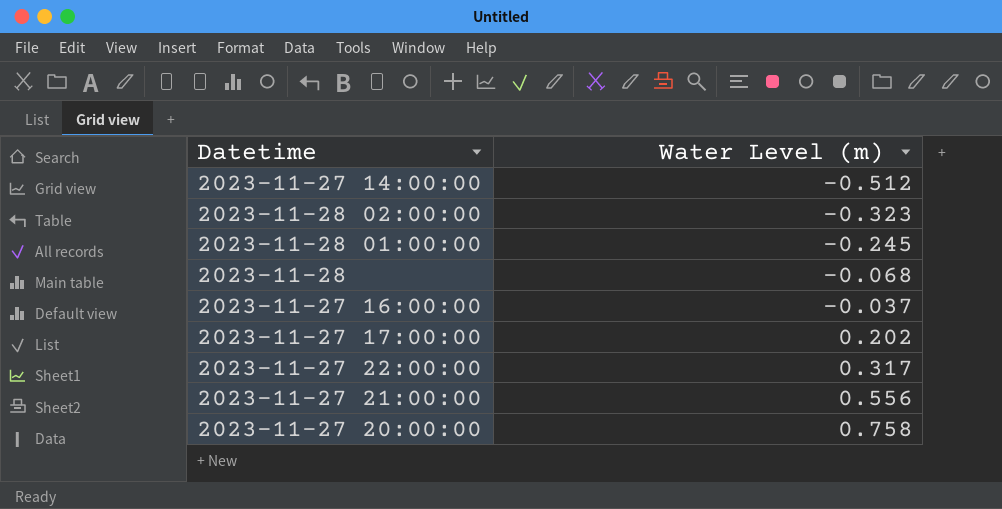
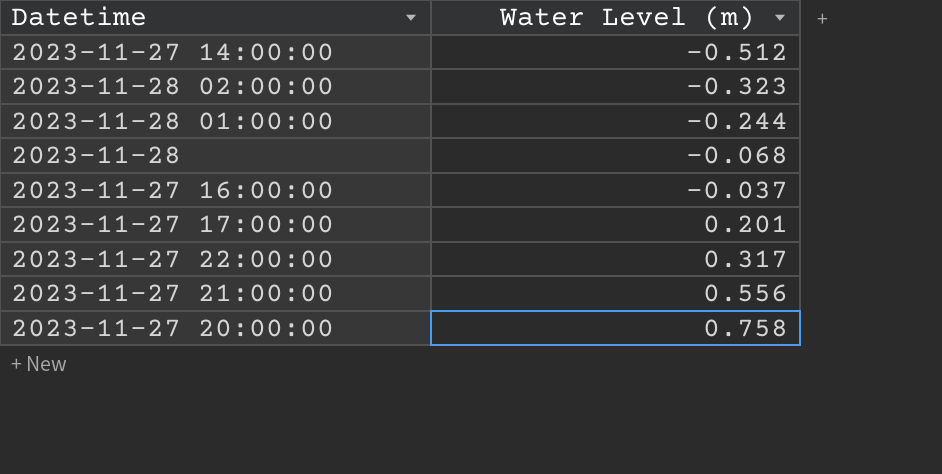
2023-11-28 01:00:00 | Water Level (m): -0.245 -> -0.244
2023-11-27 17:00:00 | Water Level (m): 0.202 -> 0.201

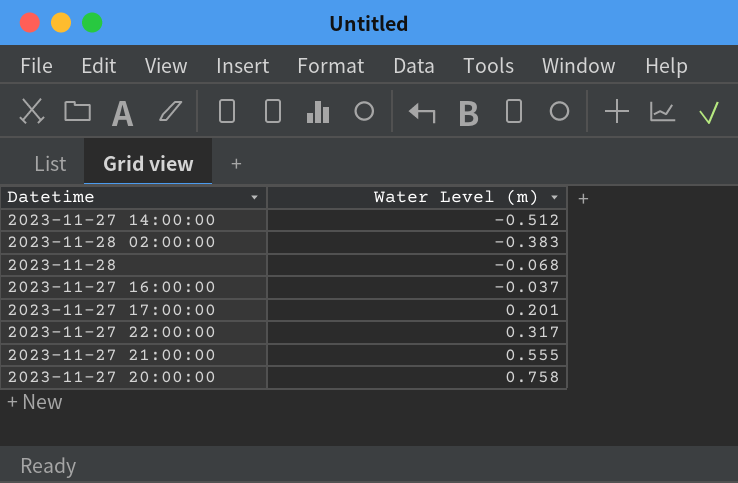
row 2023-11-28 01:00:00: -0.244 -> none
2023-11-28 02:00:00 | Water Level (m): -0.323 -> -0.383
2023-11-27 21:00:00 | Water Level (m): 0.556 -> 0.555

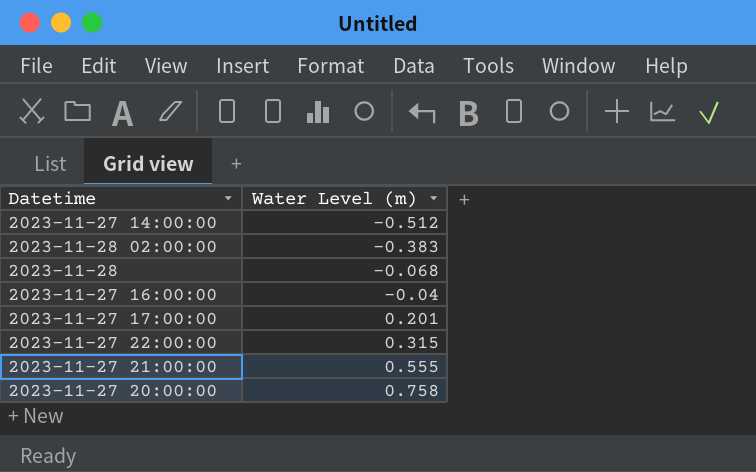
2023-11-27 16:00:00 | Water Level (m): -0.037 -> -0.04
2023-11-27 22:00:00 | Water Level (m): 0.317 -> 0.315

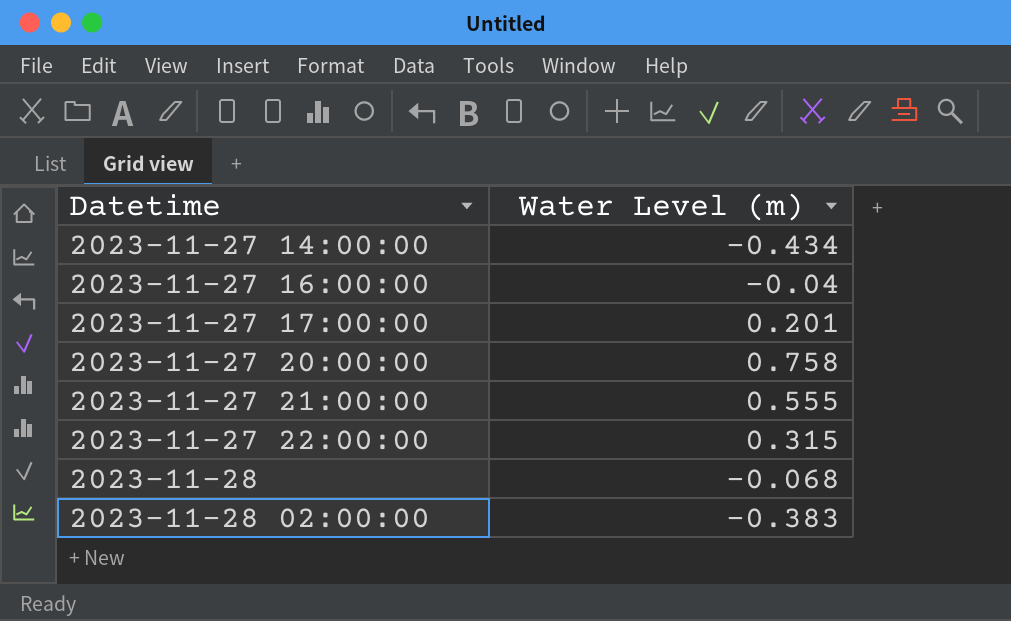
row order: Water Level (m) ascending -> Datetime ascending
2023-11-27 14:00:00 | Water Level (m): -0.512 -> -0.434

